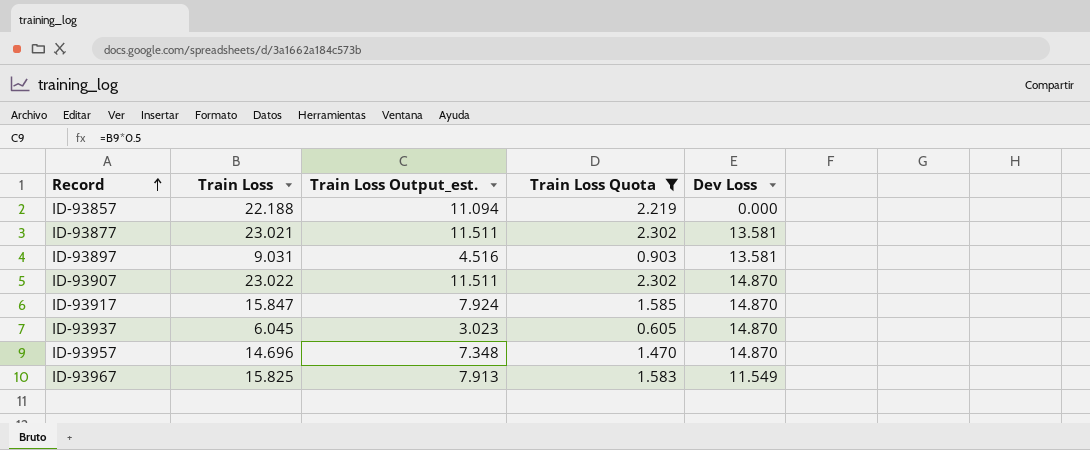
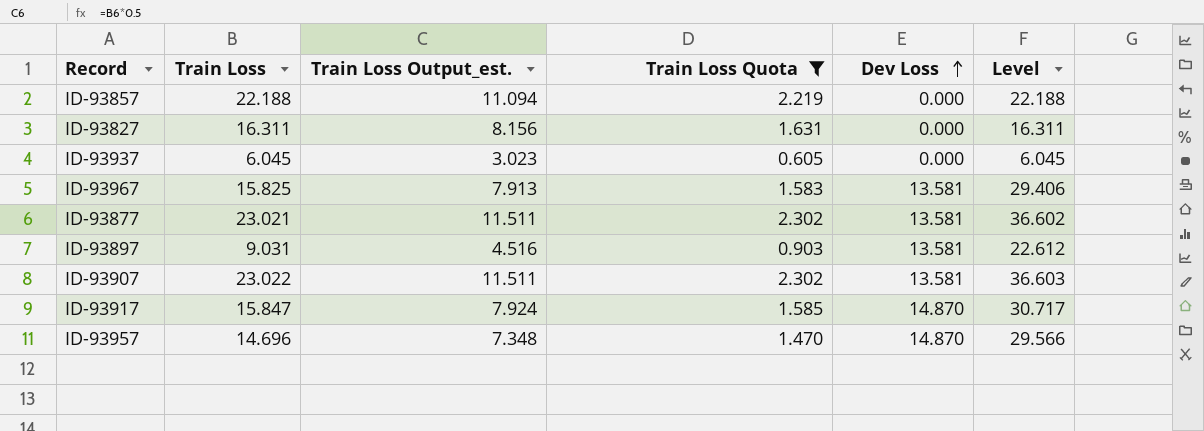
row order: Record ascending -> Dev Loss ascending
column Level | formula: none -> [Train Loss] + [Dev Loss]
row ID-93827: none -> 16.311 | 8.156 | 1.631 | 0.000 | 16.311
ID-93937 | Dev Loss: 14.870 -> 0.000
ID-93967 | Dev Loss: 11.549 -> 13.581
ID-93907 | Dev Loss: 14.870 -> 13.581

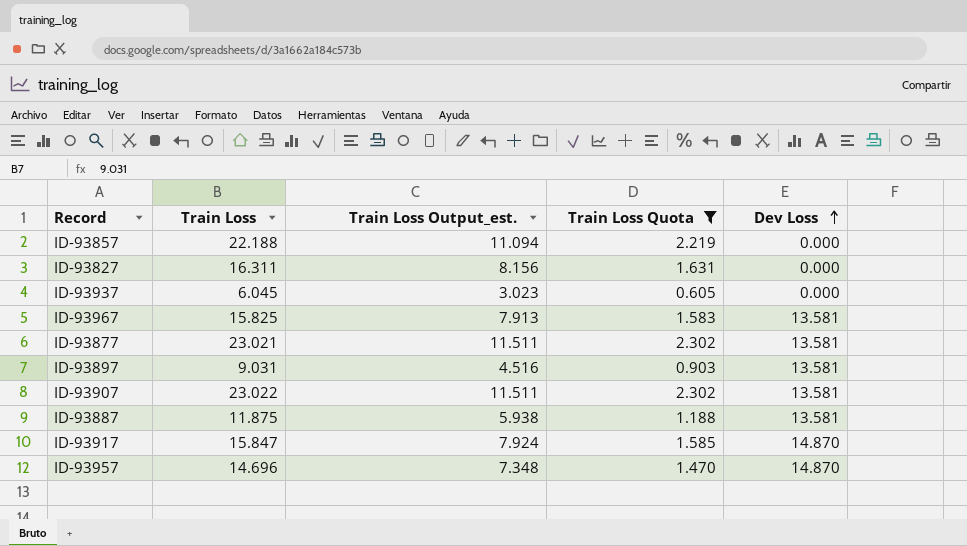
column Level | formula: [Train Loss] + [Dev Loss] -> none
row ID-93887: none -> 11.875 | 5.938 | 1.188 | 13.581

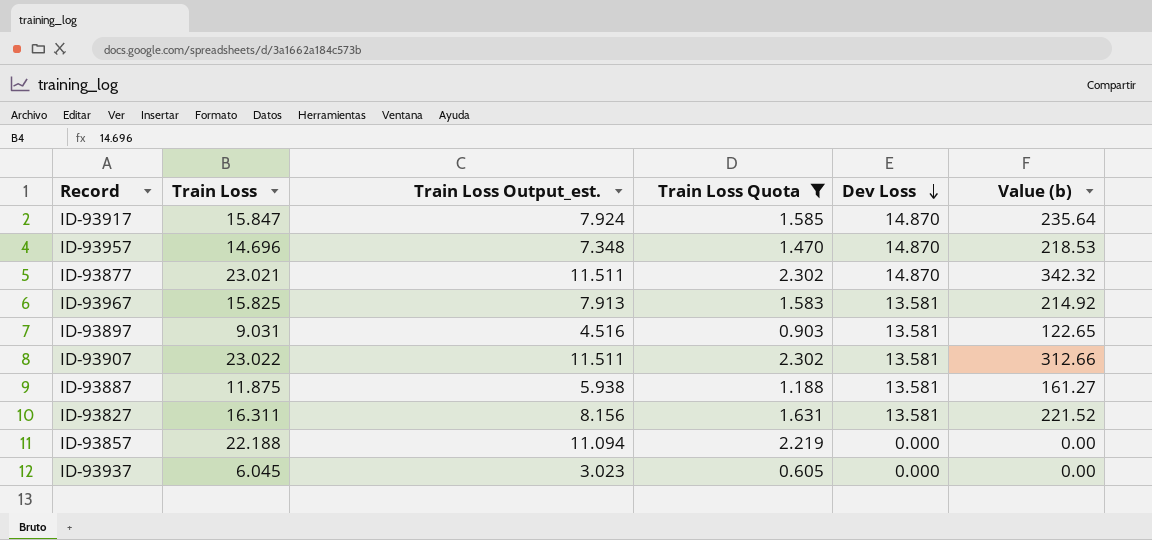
row order: Dev Loss ascending -> Dev Loss descending
column Value (b) | formula: none -> [Train Loss] * [Dev Loss]
ID-93877 | Dev Loss: 13.581 -> 14.870
ID-93827 | Dev Loss: 0.000 -> 13.581

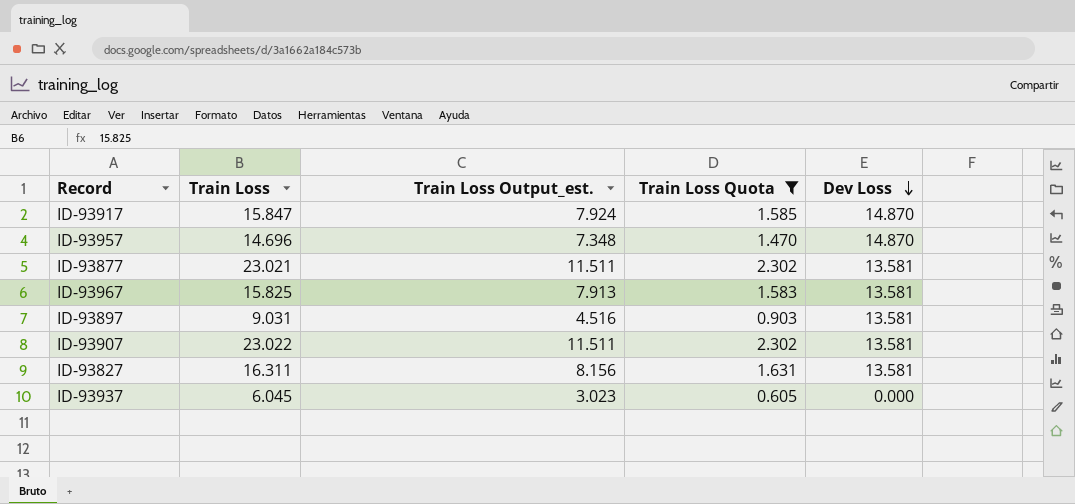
column Value (b) | formula: [Train Loss] * [Dev Loss] -> none
row ID-93887: 11.875 | 5.938 | 1.188 | 13.581 | 161.27 -> none
row ID-93857: 22.188 | 11.094 | 2.219 | 0.000 | 0.00 -> none
ID-93877 | Dev Loss: 14.870 -> 13.581

